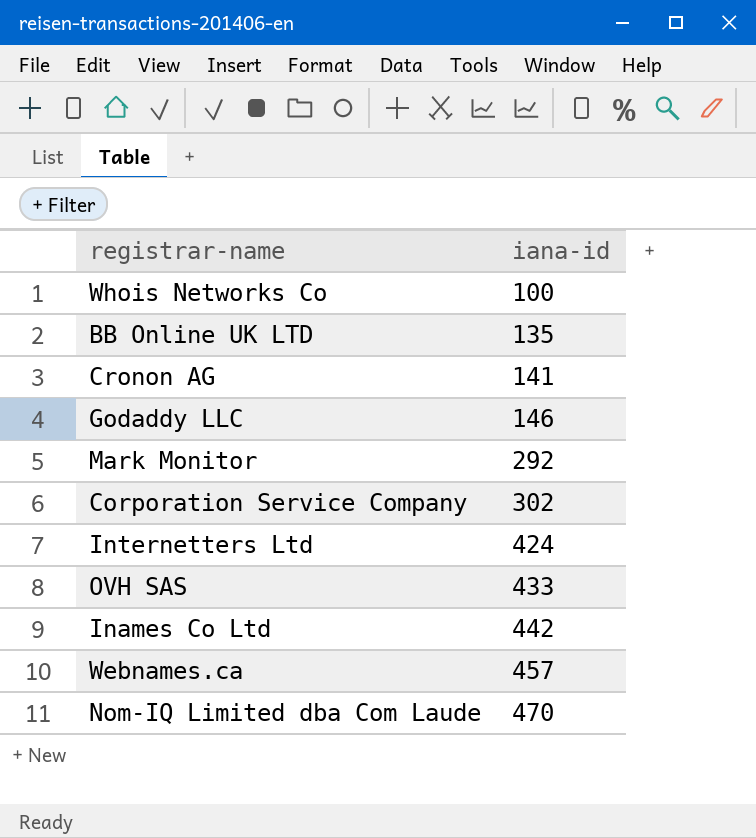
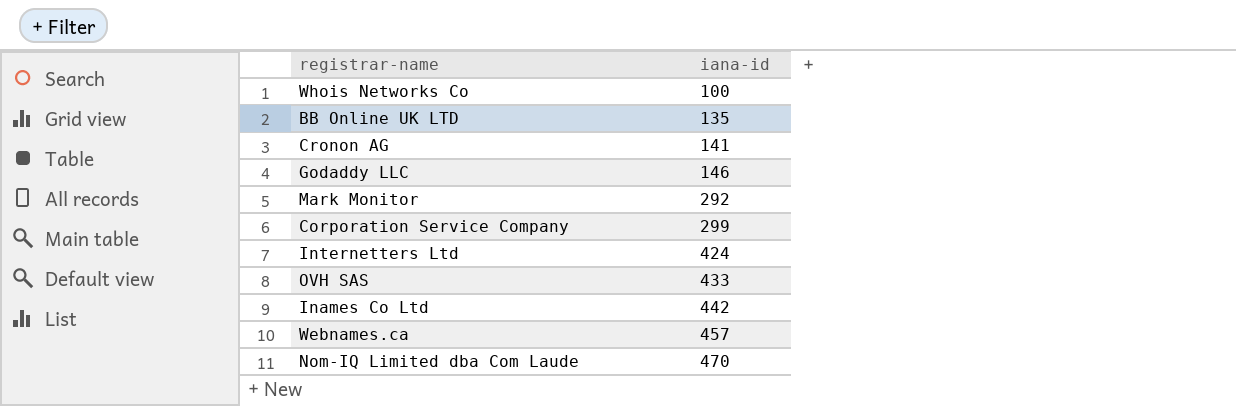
Corporation Service Company | iana-id: 302 -> 299

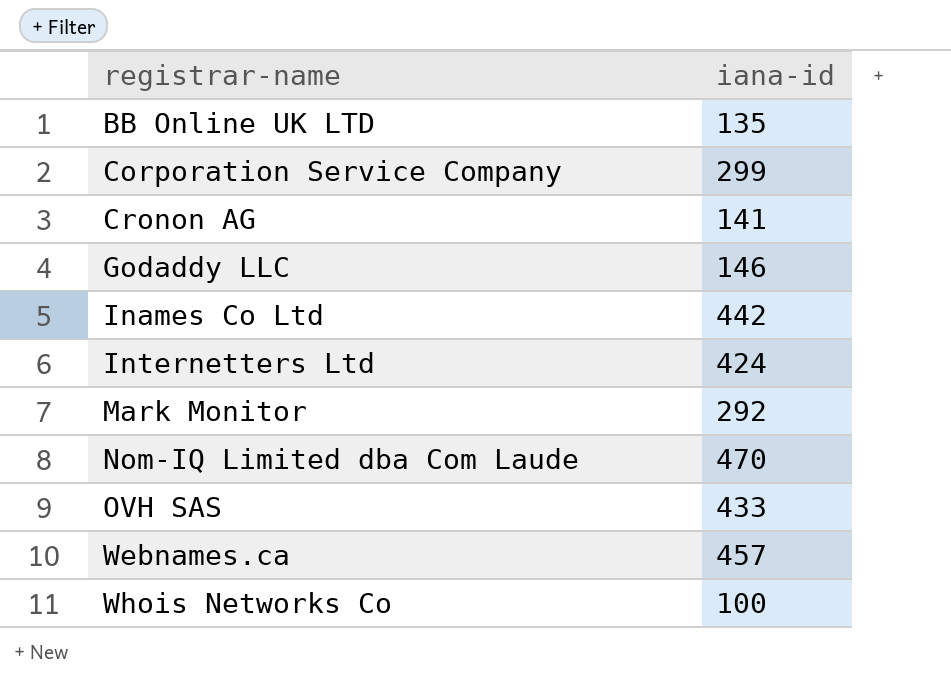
row order: iana-id ascending -> registrar-name ascending

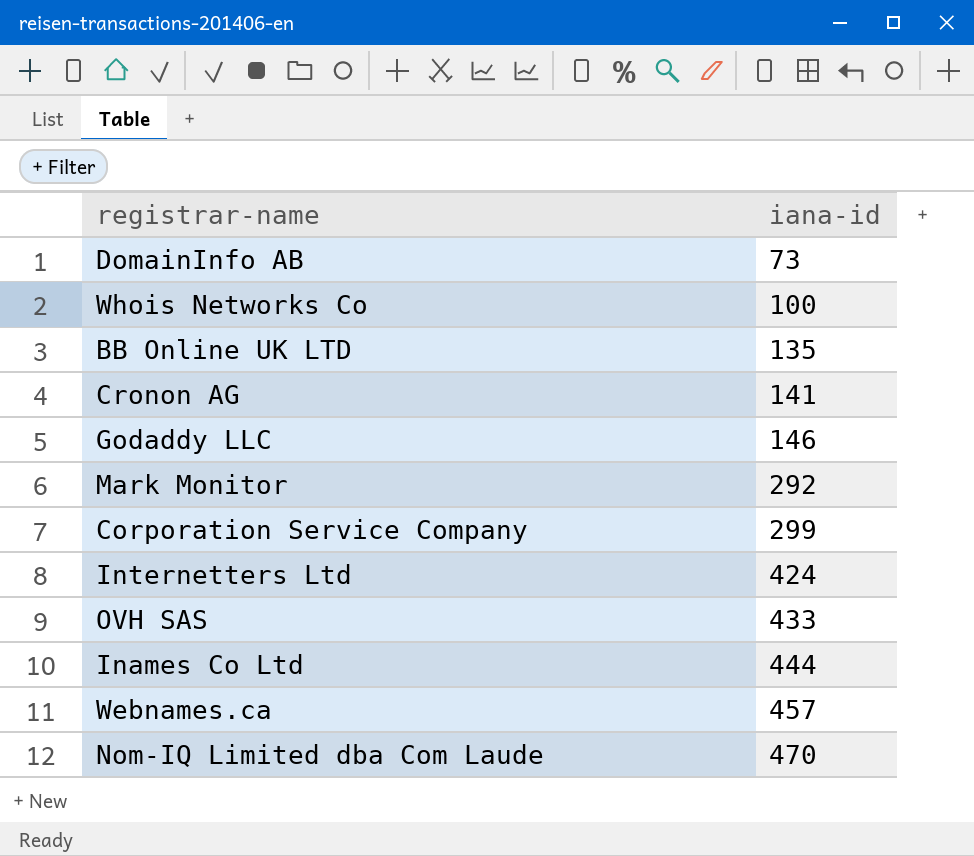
row order: registrar-name ascending -> iana-id ascending
row DomainInfo AB: none -> 73
Inames Co Ltd | iana-id: 442 -> 444

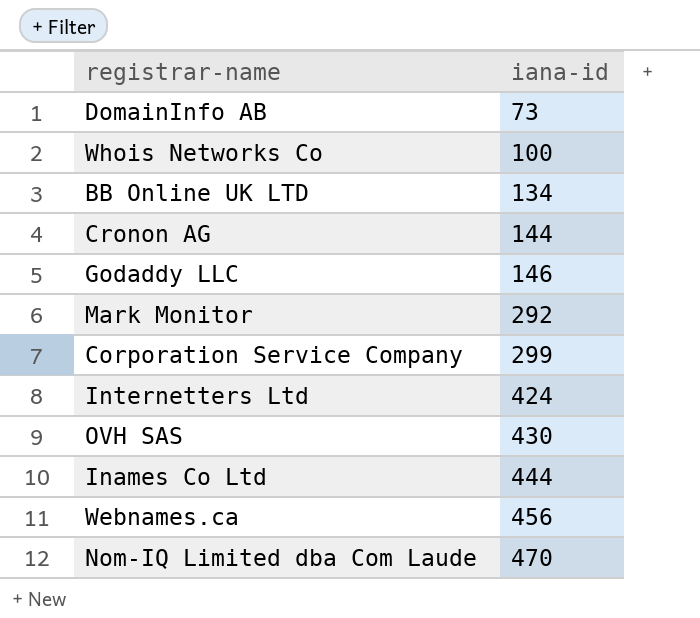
BB Online UK LTD | iana-id: 135 -> 134
Cronon AG | iana-id: 141 -> 144
OVH SAS | iana-id: 433 -> 430
Webnames.ca | iana-id: 457 -> 456

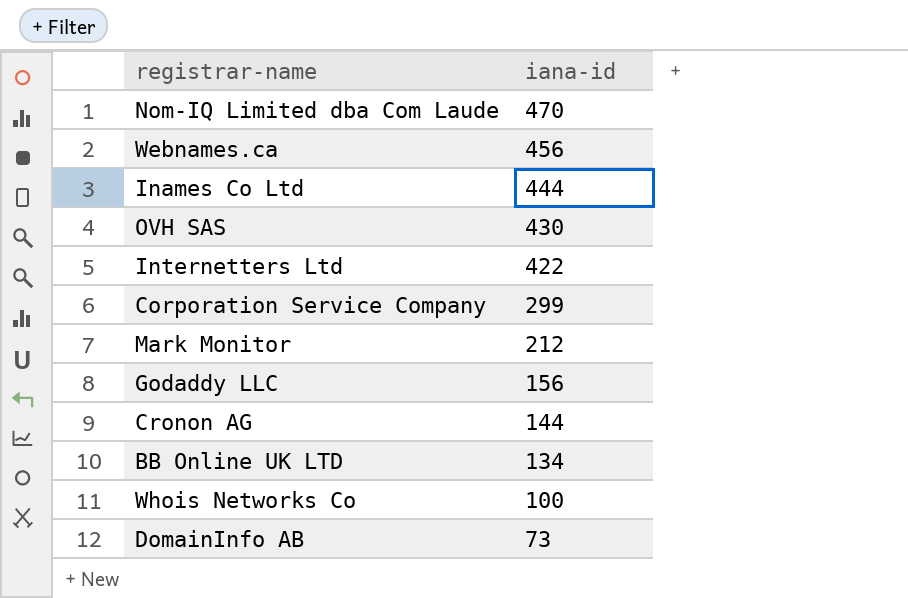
row order: iana-id ascending -> iana-id descending
Internetters Ltd | iana-id: 424 -> 422
Mark Monitor | iana-id: 292 -> 212
Godaddy LLC | iana-id: 146 -> 156

